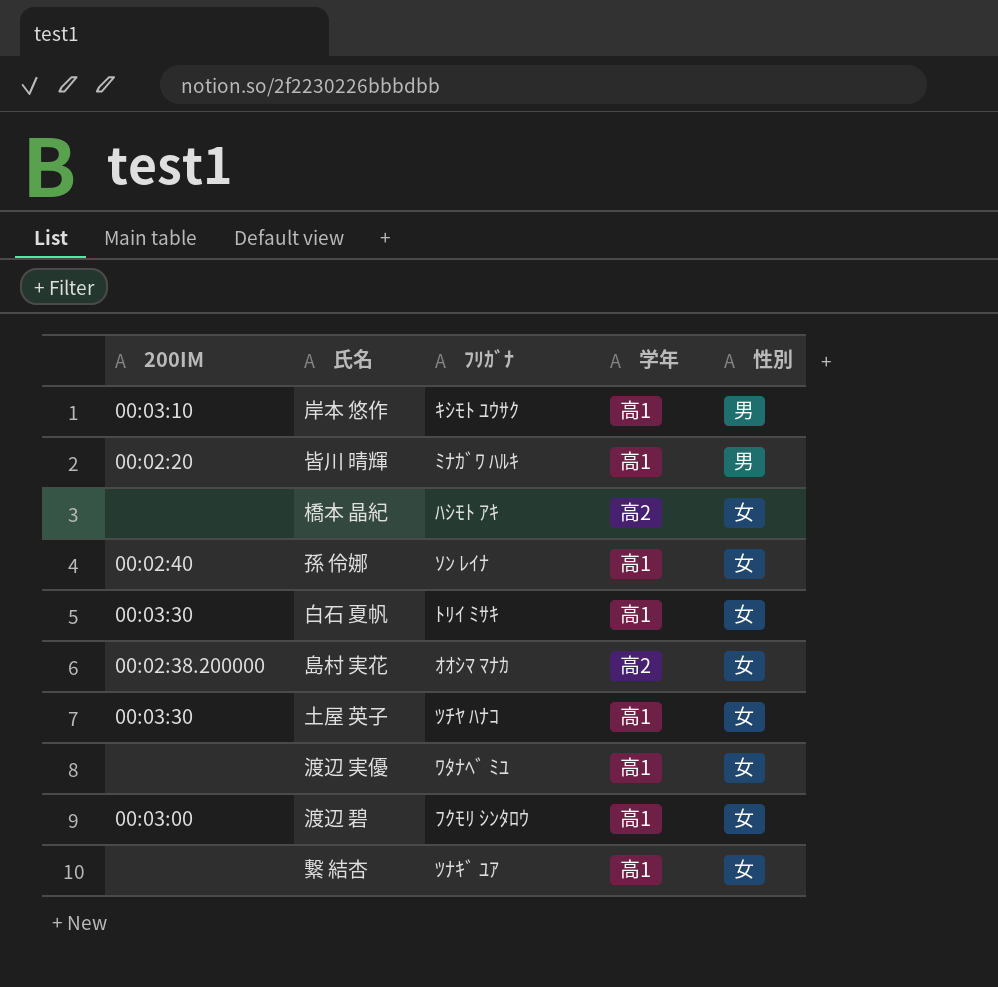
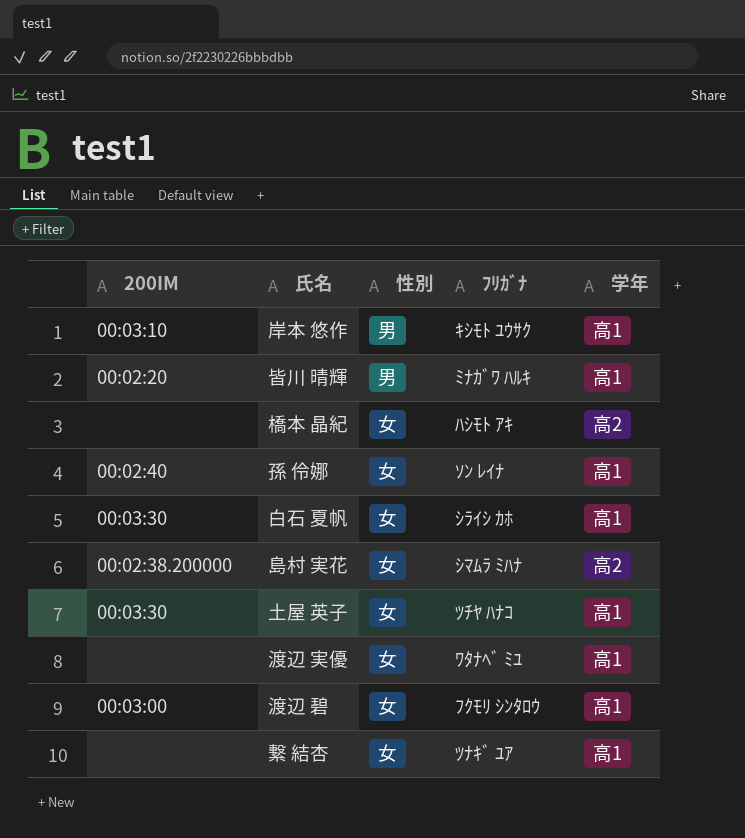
column 性別 | position: 5 -> 3
白石 夏帆 | ﾌﾘｶﾞﾅ: ﾄﾘｲ ﾐｻｷ -> ｼﾗｲｼ ｶﾎ
島村 実花 | ﾌﾘｶﾞﾅ: ｵｵｼﾏ ﾏﾅｶ -> ｼﾏﾑﾗ ﾐﾊﾅ

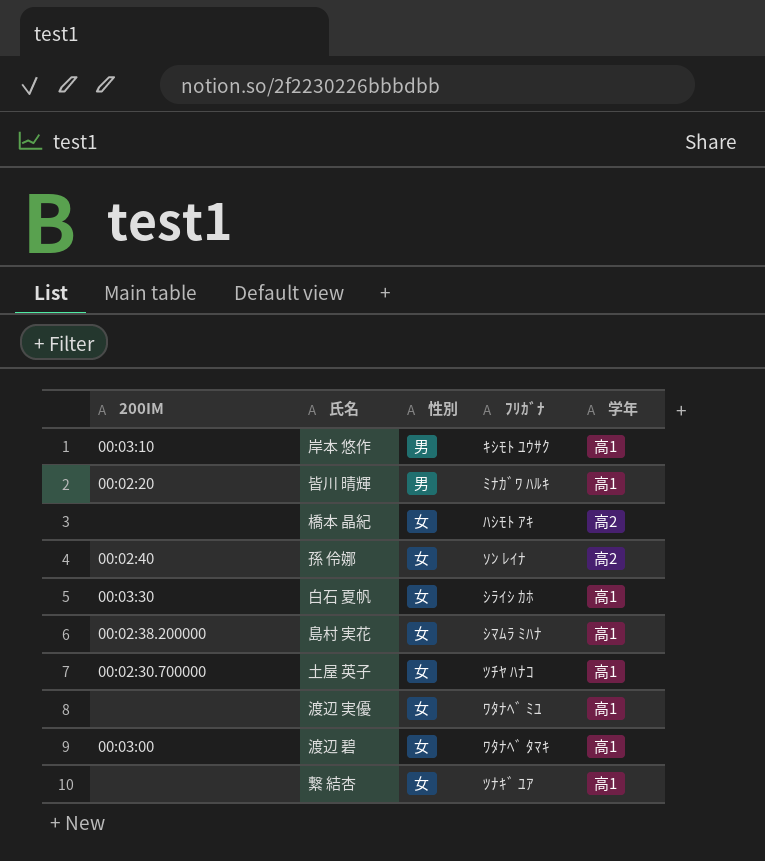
孫 伶娜 | 学年: 高1 -> 高2
島村 実花 | 学年: 高2 -> 高1
土屋 英子 | 200IM: 00:03:30 -> 00:02:30.700000
渡辺 碧 | ﾌﾘｶﾞﾅ: ﾌｸﾓﾘ ｼﾝﾀﾛｳ -> ﾜﾀﾅﾍﾞ ﾀﾏｷ

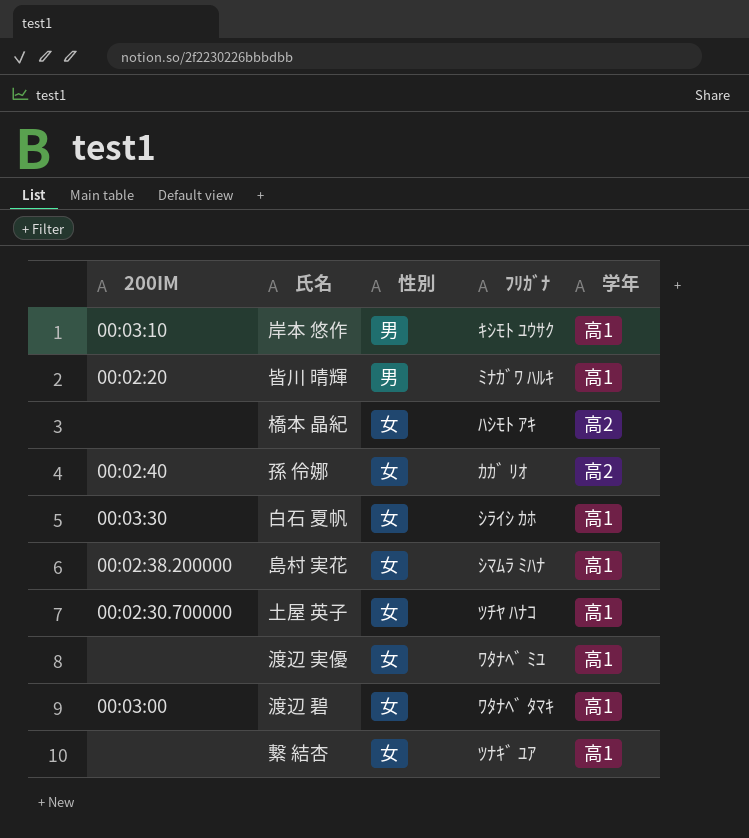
孫 伶娜 | ﾌﾘｶﾞﾅ: ｿﾝ ﾚｲﾅ -> ｶｶﾞ ﾘｵ

